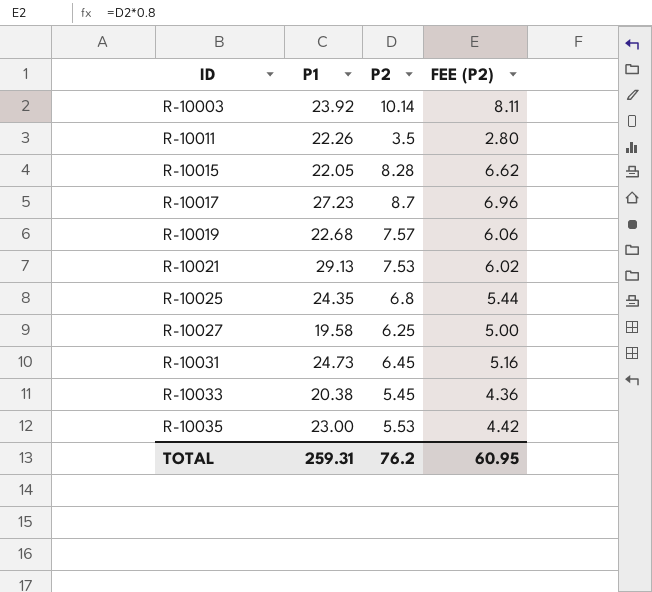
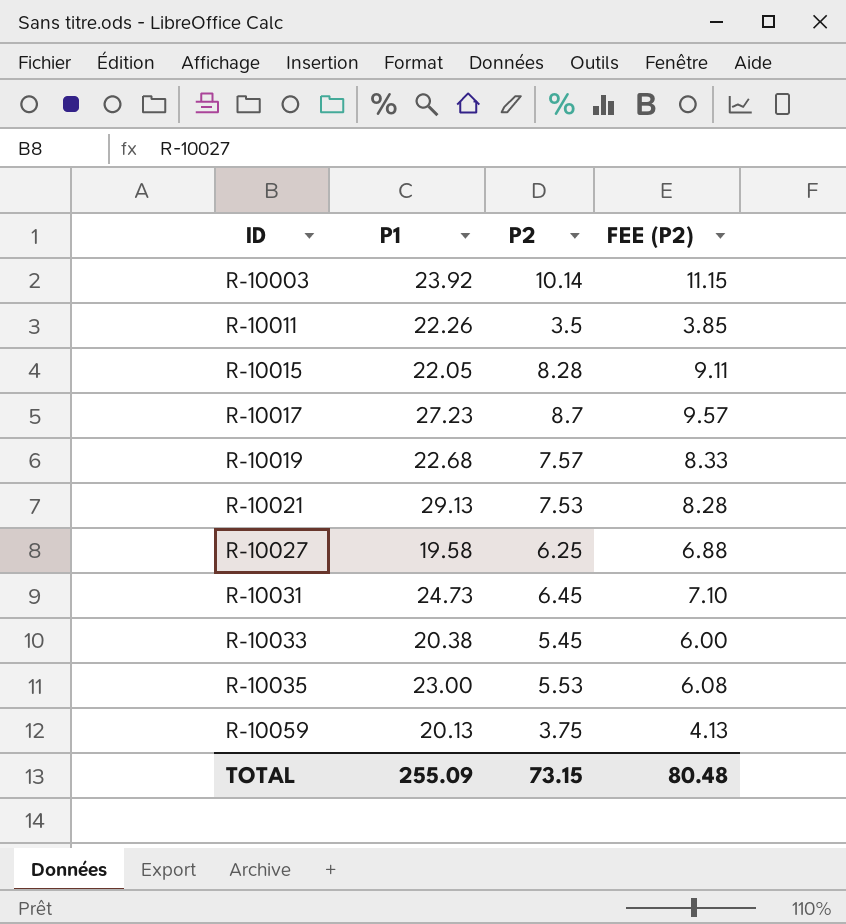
column FEE (P2) | formula: [P2] * 0.8 -> [P2] * 1.1
row R-10025: 24.35 | 6.8 | 5.44 -> none
row R-10059: none -> 20.13 | 3.75 | 4.13
TOTAL | P1: 259.31 -> 255.09
TOTAL | P2: 76.2 -> 73.15
TOTAL | FEE (P2): 60.95 -> 80.48

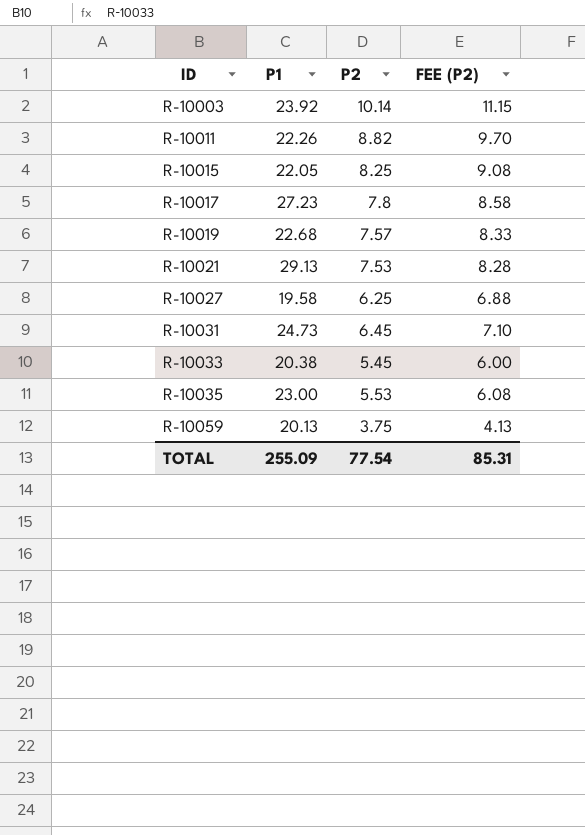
R-10011 | P2: 3.5 -> 8.82
R-10011 | FEE (P2): 3.85 -> 9.70
R-10015 | P2: 8.28 -> 8.25
R-10015 | FEE (P2): 9.11 -> 9.08
R-10017 | P2: 8.7 -> 7.8
R-10017 | FEE (P2): 9.57 -> 8.58
TOTAL | P2: 73.15 -> 77.54
TOTAL | FEE (P2): 80.48 -> 85.31

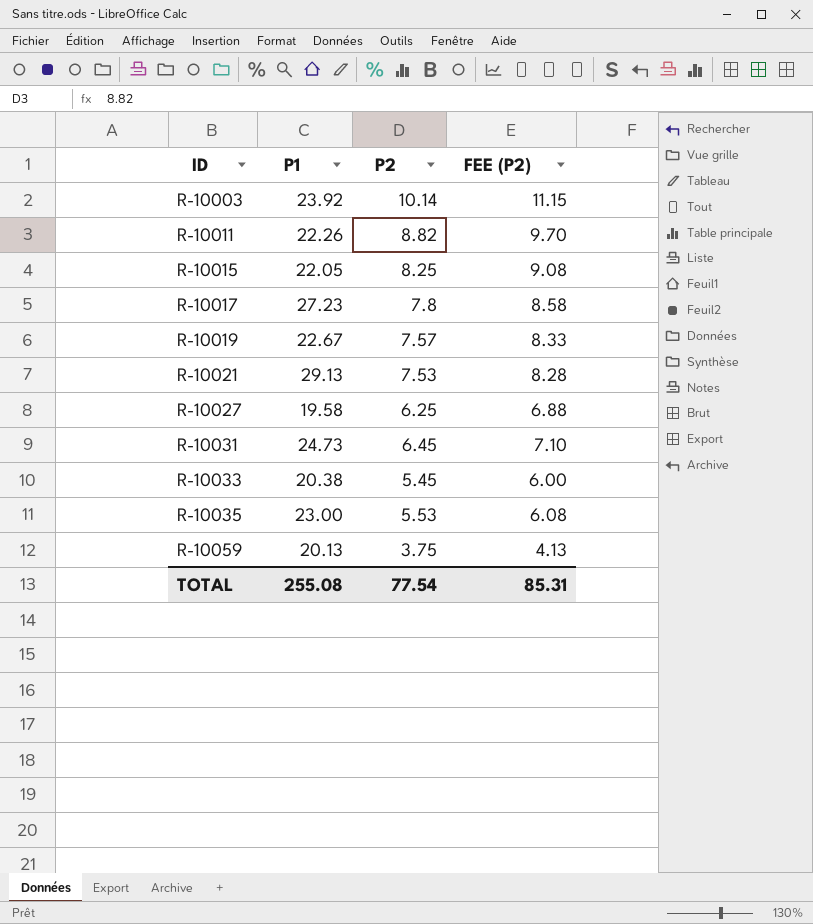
R-10019 | P1: 22.68 -> 22.67
TOTAL | P1: 255.09 -> 255.08

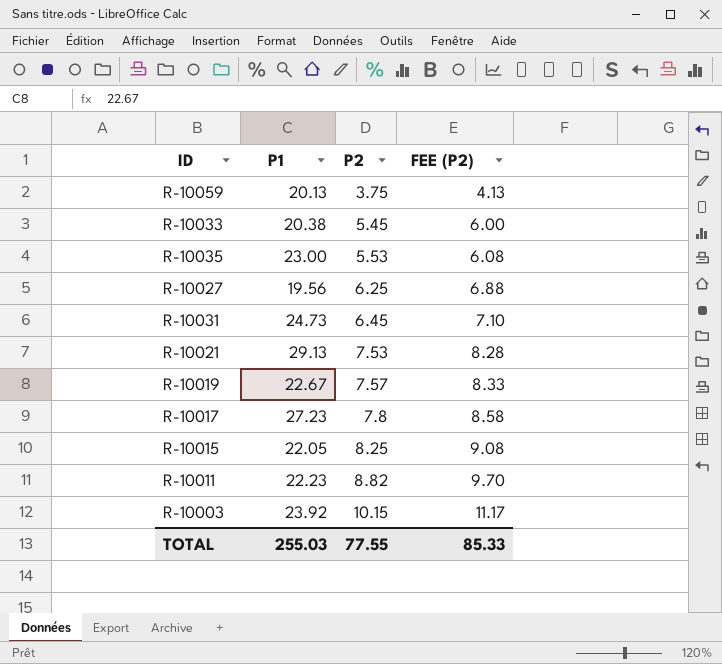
row order: ID ascending -> P2 ascending
R-10027 | P1: 19.58 -> 19.56
R-10011 | P1: 22.26 -> 22.23
R-10003 | P2: 10.14 -> 10.15
R-10003 | FEE (P2): 11.15 -> 11.17
TOTAL | P1: 255.08 -> 255.03
TOTAL | P2: 77.54 -> 77.55
TOTAL | FEE (P2): 85.31 -> 85.33

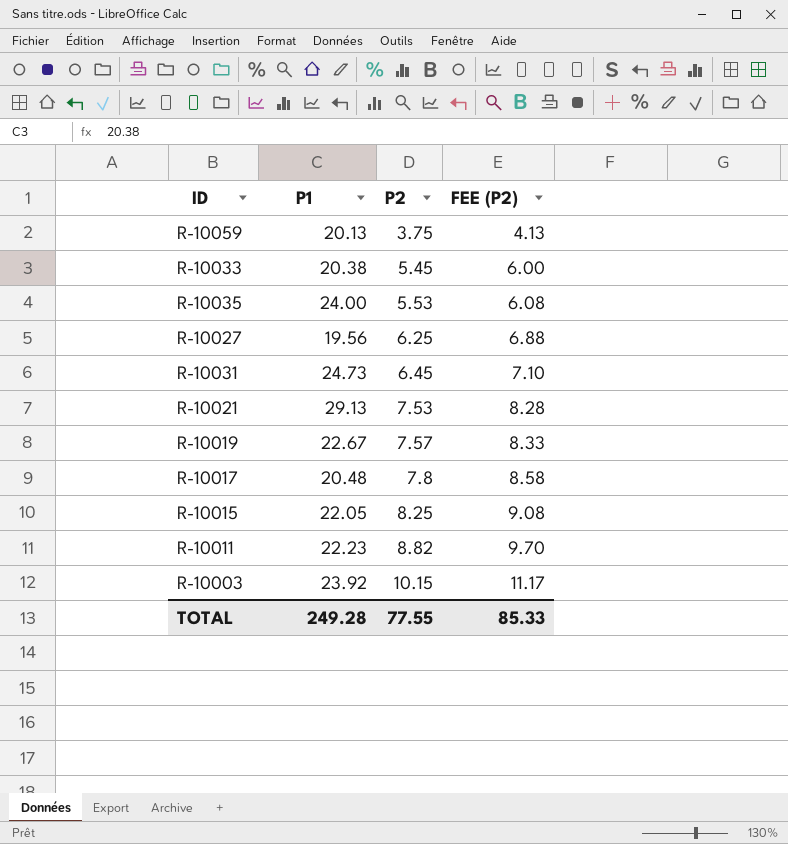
R-10035 | P1: 23.00 -> 24.00
R-10017 | P1: 27.23 -> 20.48
TOTAL | P1: 255.03 -> 249.28

